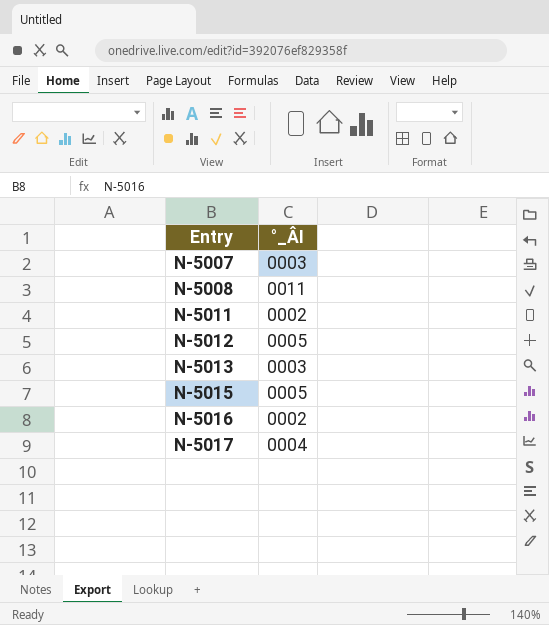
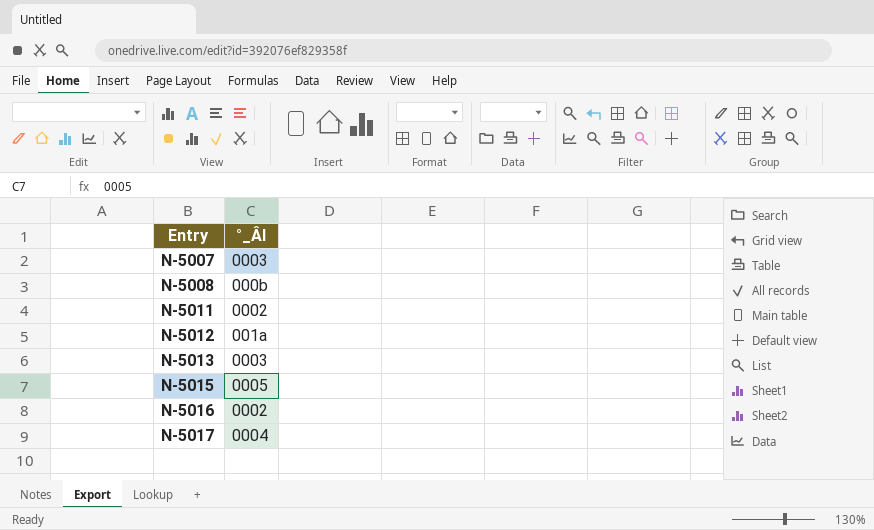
N-5008 | °_ÂI: 0011 -> 000b
N-5012 | °_ÂI: 0005 -> 001a

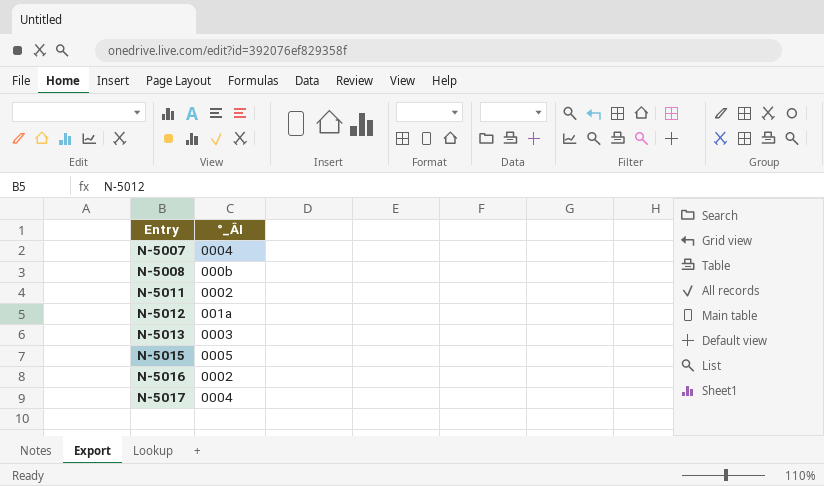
N-5007 | °_ÂI: 0003 -> 0004

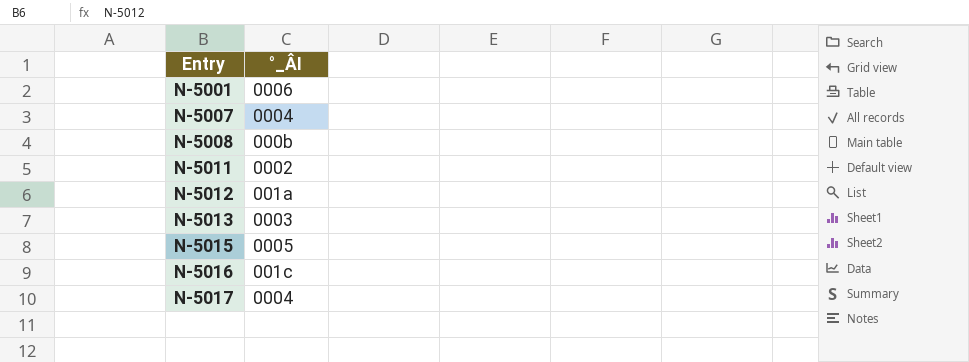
row N-5001: none -> 0006
N-5016 | °_ÂI: 0002 -> 001c

